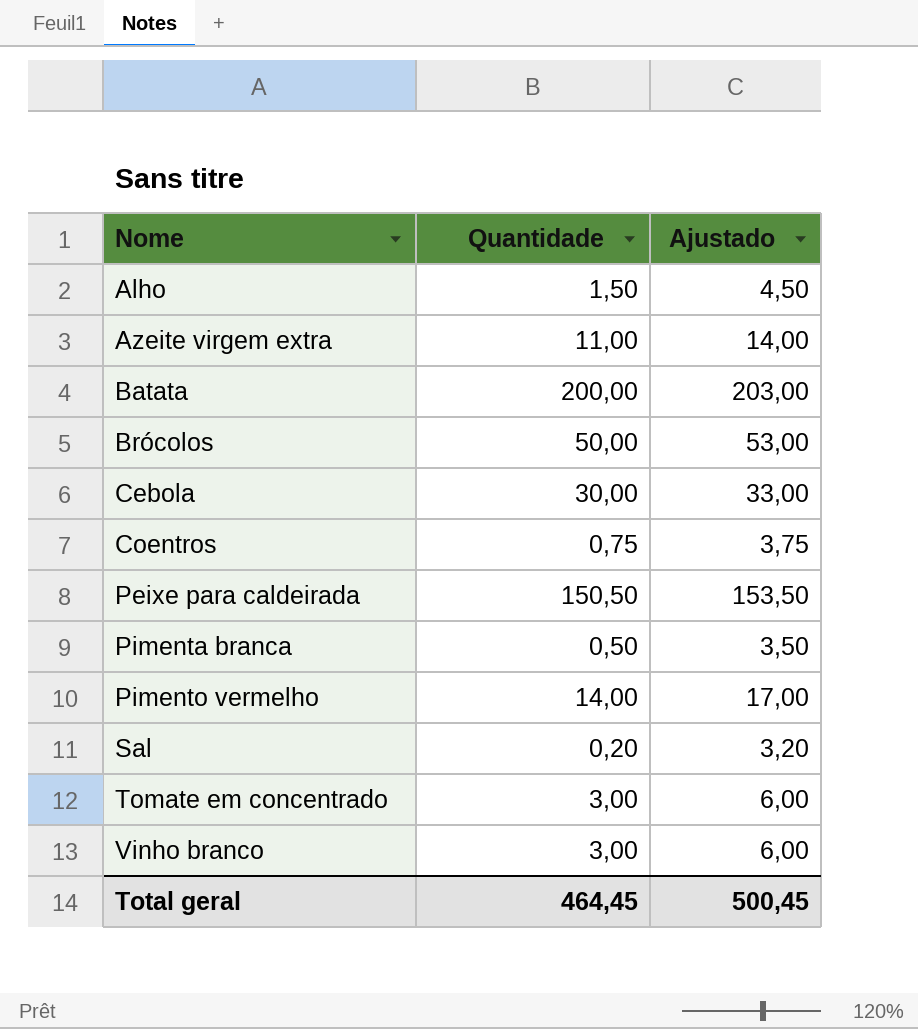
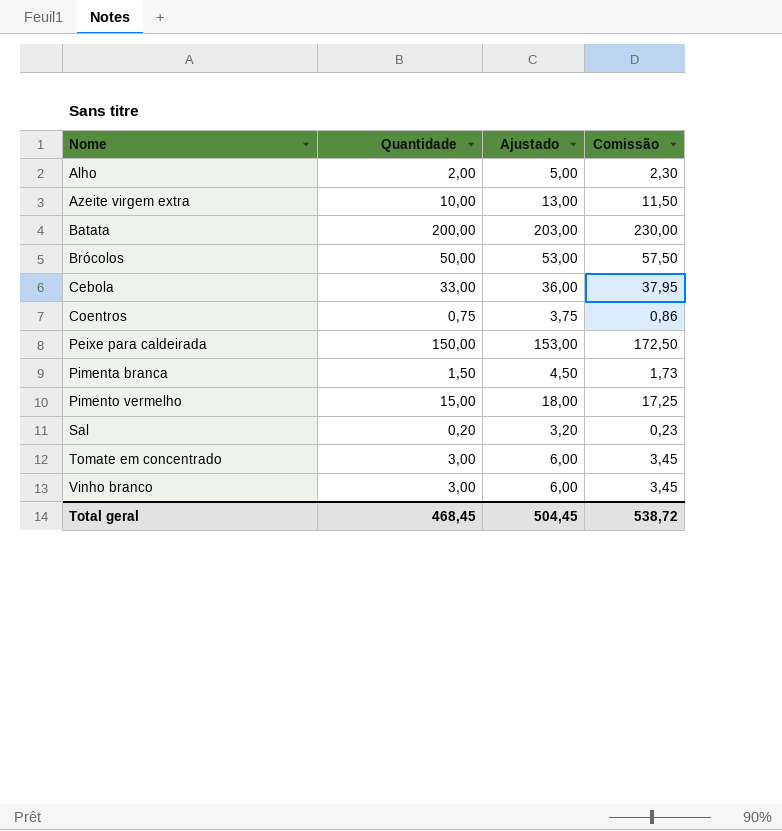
column Comissão | formula: none -> [Quantidade] * 1,15
Alho | Quantidade: 1,50 -> 2,00
Alho | Ajustado: 4,50 -> 5,00
Azeite virgem extra | Quantidade: 11,00 -> 10,00
Azeite virgem extra | Ajustado: 14,00 -> 13,00
Cebola | Quantidade: 30,00 -> 33,00
Cebola | Ajustado: 33,00 -> 36,00
Peixe para caldeirada | Quantidade: 150,50 -> 150,00
Peixe para caldeirada | Ajustado: 153,50 -> 153,00
Pimenta branca | Quantidade: 0,50 -> 1,50
Pimenta branca | Ajustado: 3,50 -> 4,50
Pimento vermelho | Quantidade: 14,00 -> 15,00
Pimento vermelho | Ajustado: 17,00 -> 18,00
Total geral | Quantidade: 464,45 -> 468,45
Total geral | Ajustado: 500,45 -> 504,45

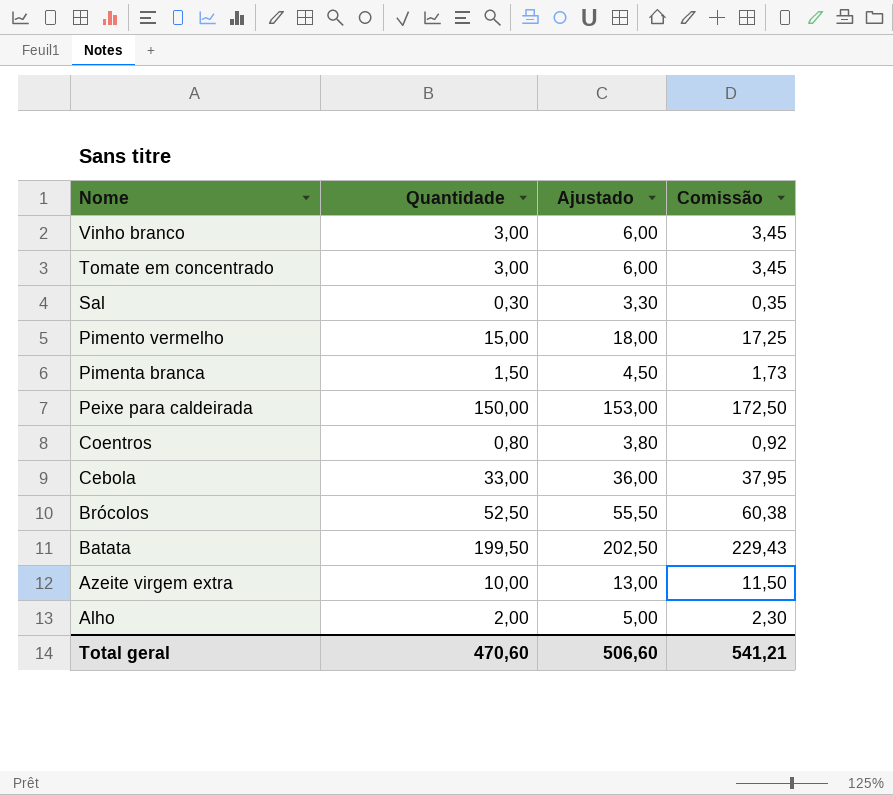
row order: Nome ascending -> Nome descending
Sal | Quantidade: 0,20 -> 0,30
Sal | Ajustado: 3,20 -> 3,30
Sal | Comissão: 0,23 -> 0,35
Coentros | Quantidade: 0,75 -> 0,80
Coentros | Ajustado: 3,75 -> 3,80
Coentros | Comissão: 0,86 -> 0,92
Brócolos | Quantidade: 50,00 -> 52,50
Brócolos | Ajustado: 53,00 -> 55,50
Brócolos | Comissão: 57,50 -> 60,38
Batata | Quantidade: 200,00 -> 199,50
Batata | Ajustado: 203,00 -> 202,50
Batata | Comissão: 230,00 -> 229,43
Total geral | Quantidade: 468,45 -> 470,60
Total geral | Ajustado: 504,45 -> 506,60
Total geral | Comissão: 538,72 -> 541,21

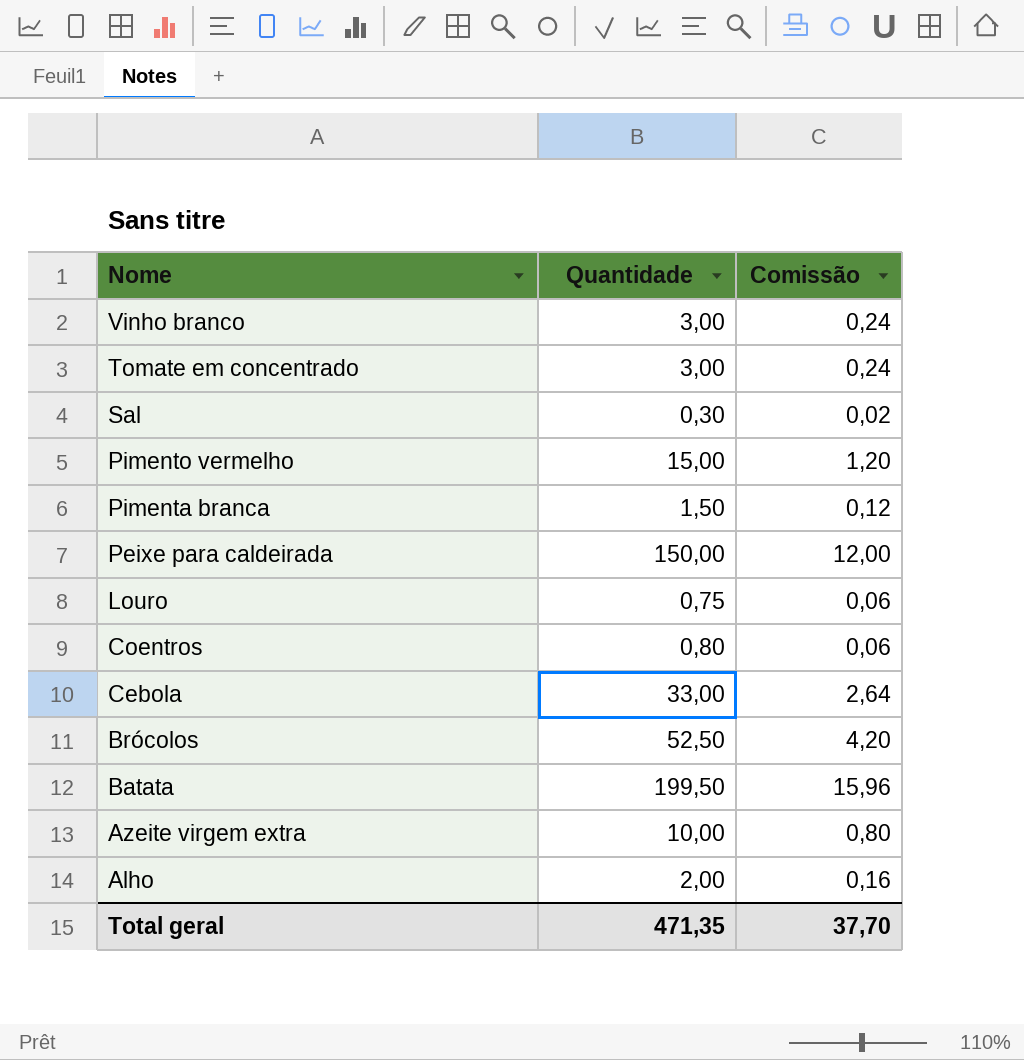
column Ajustado | formula: [Quantidade] + 3 -> none
column Comissão | formula: [Quantidade] * 1,15 -> [Quantidade] * 0,08
row Louro: none -> 0,75 | 0,06
Total geral | Quantidade: 470,60 -> 471,35
Total geral | Comissão: 541,21 -> 37,70

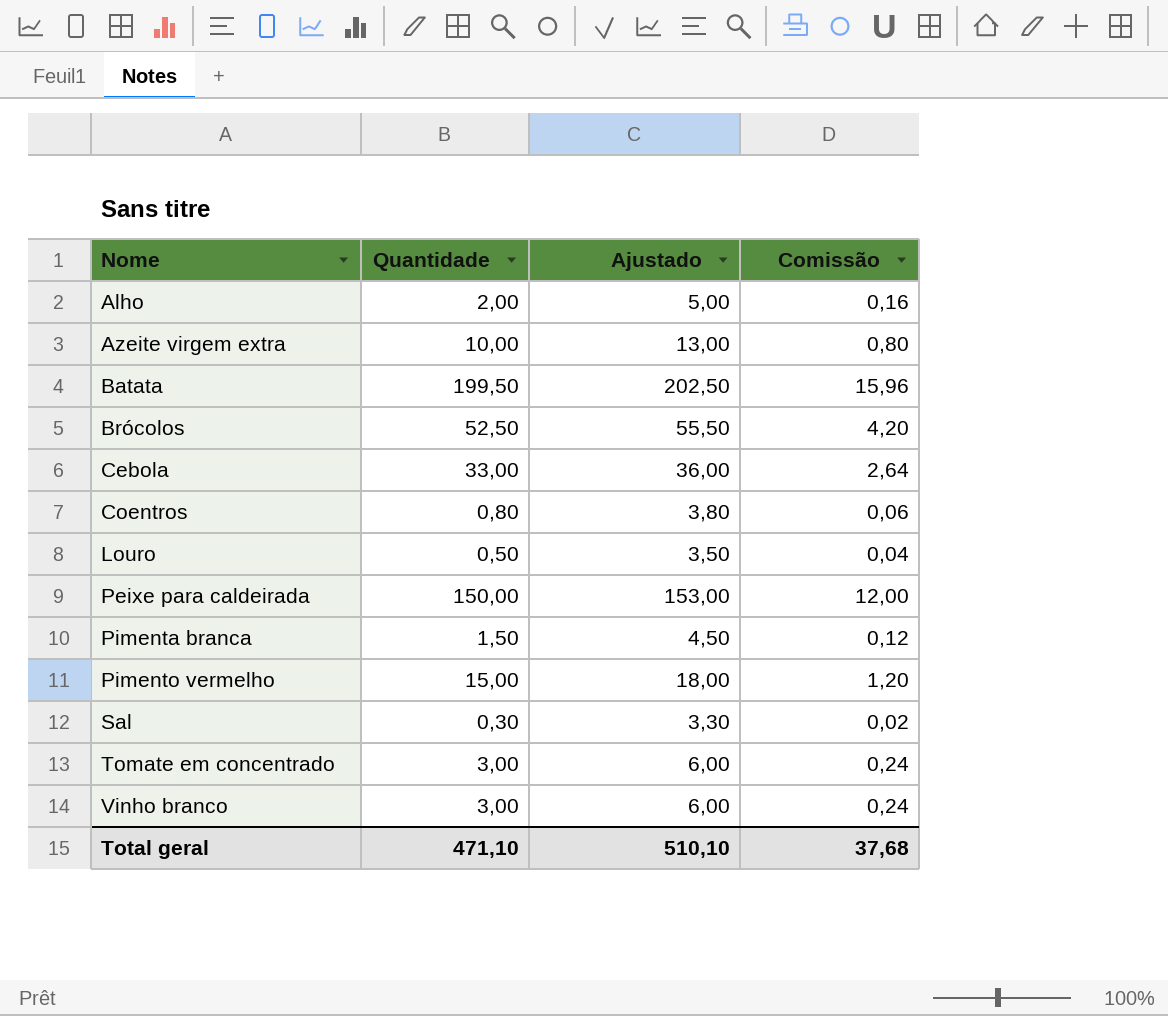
row order: Nome descending -> Nome ascending
column Ajustado | formula: none -> [Quantidade] + 3
Louro | Quantidade: 0,75 -> 0,50
Louro | Comissão: 0,06 -> 0,04
Total geral | Quantidade: 471,35 -> 471,10
Total geral | Comissão: 37,70 -> 37,68

